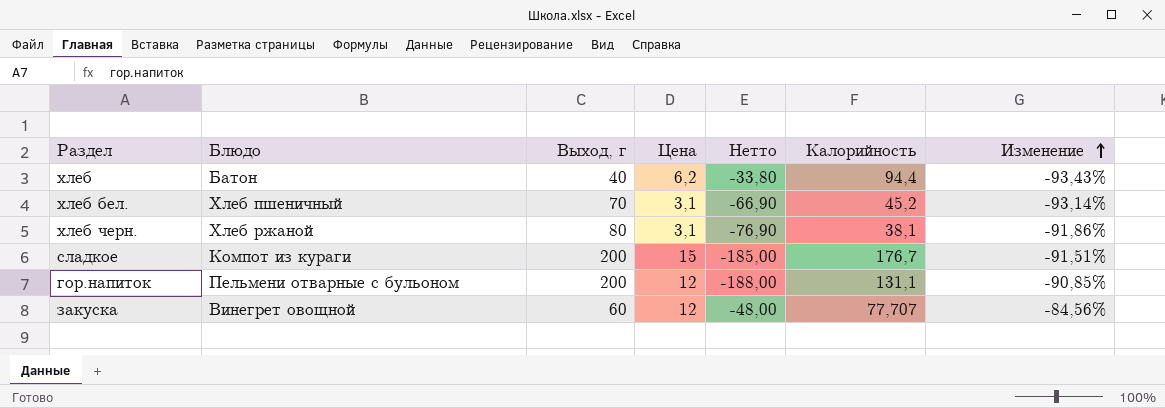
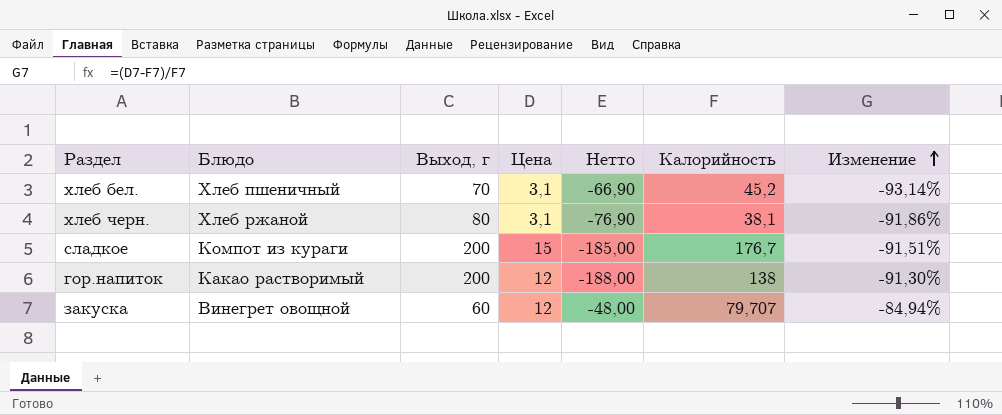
row хлеб: Батон | 40 | 6,2 | -33,80 | 94,4 | -93,43% -> none
гор.напиток | Блюдо: Пельмени отварные с бульоном -> Какао растворимый
гор.напиток | Калорийность: 131,1 -> 138
гор.напиток | Изменение: -90,85% -> -91,30%
закуска | Калорийность: 77,707 -> 79,707
закуска | Изменение: -84,56% -> -84,94%

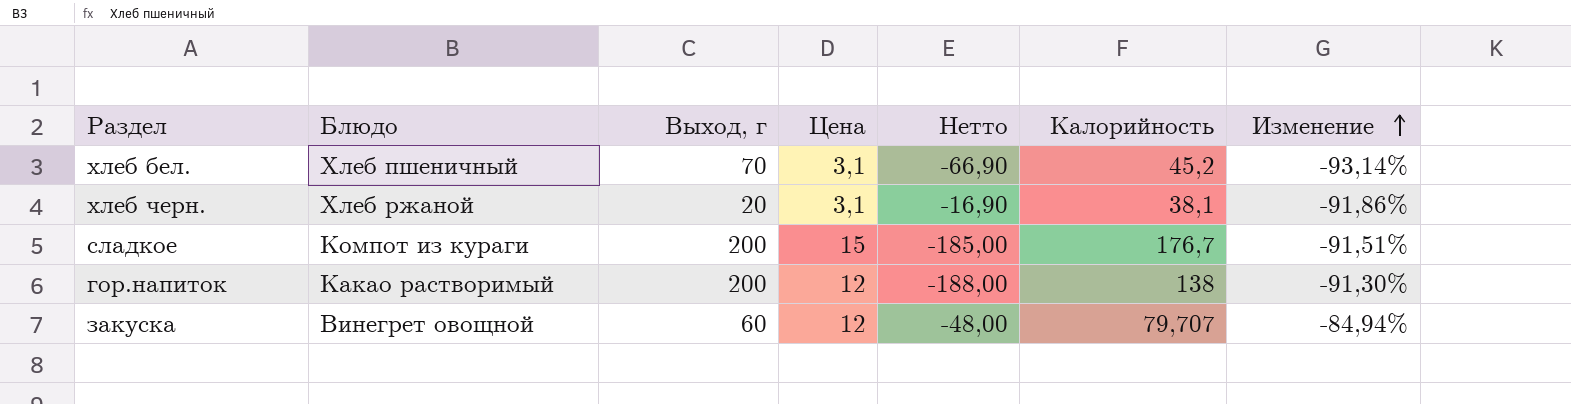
хлеб черн. | Выход, г: 80 -> 20
хлеб черн. | Нетто: -76,90 -> -16,90

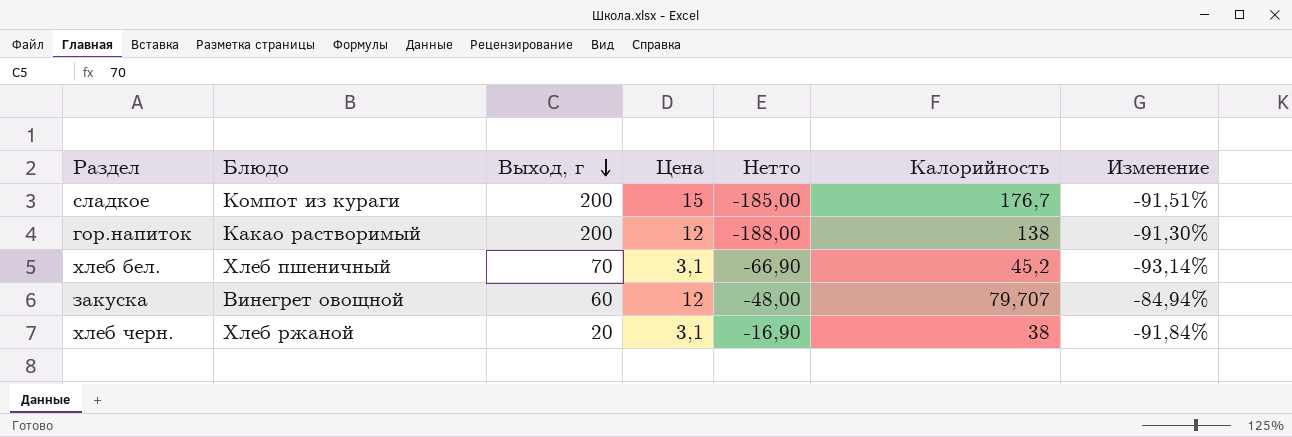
row order: Изменение ascending -> Выход, г descending
хлеб черн. | Калорийность: 38,1 -> 38
хлеб черн. | Изменение: -91,86% -> -91,84%

